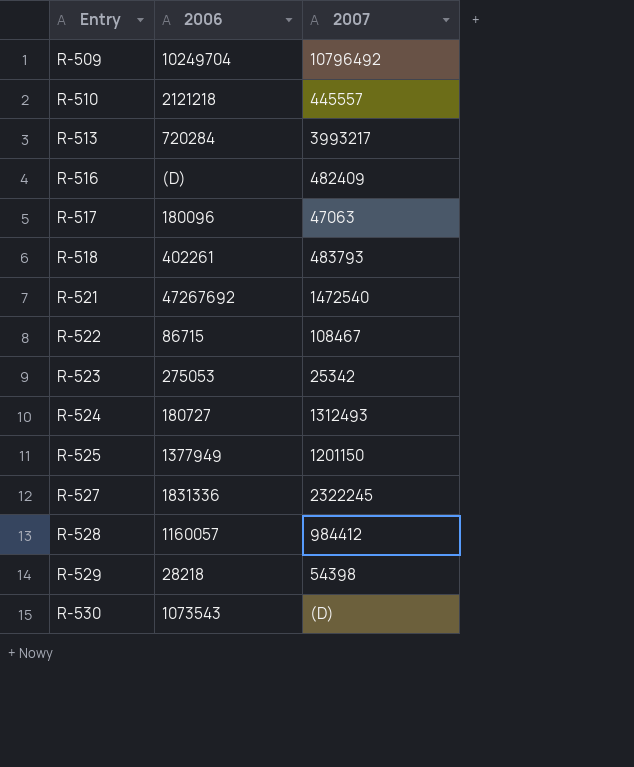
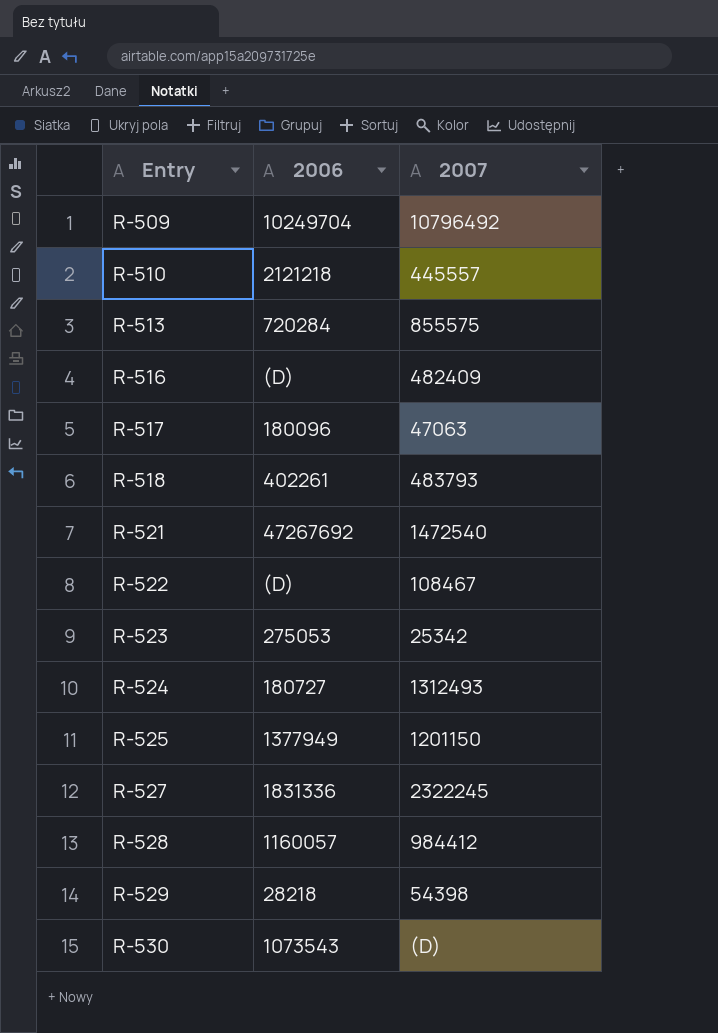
R-513 | 2007: 3993217 -> 855575
R-522 | 2006: 86715 -> (D)

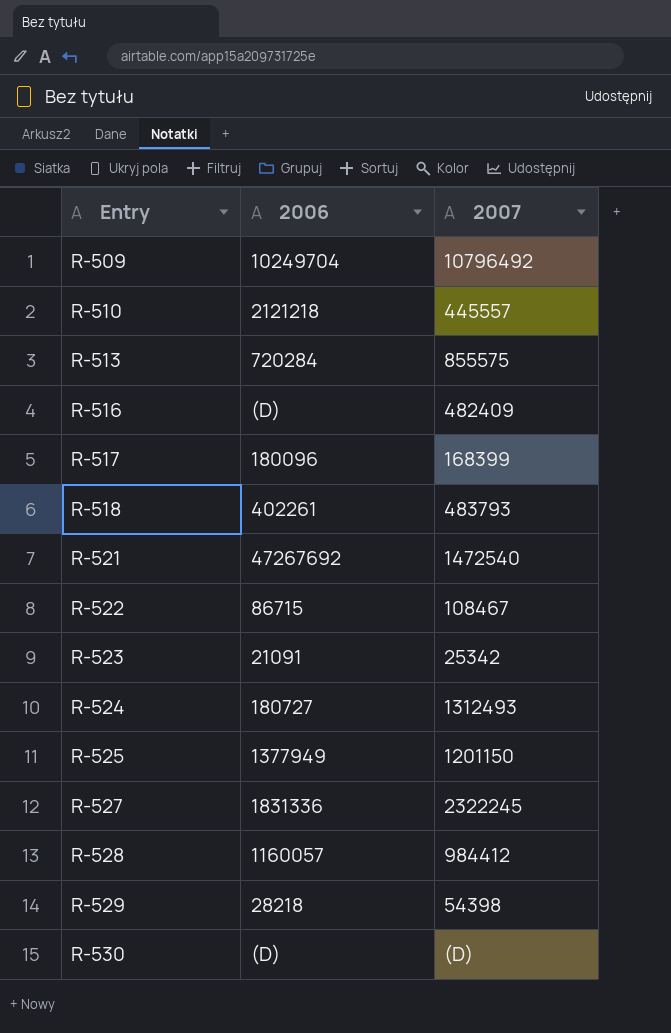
R-517 | 2007: 47063 -> 168399
R-522 | 2006: (D) -> 86715
R-523 | 2006: 275053 -> 21091
R-530 | 2006: 1073543 -> (D)

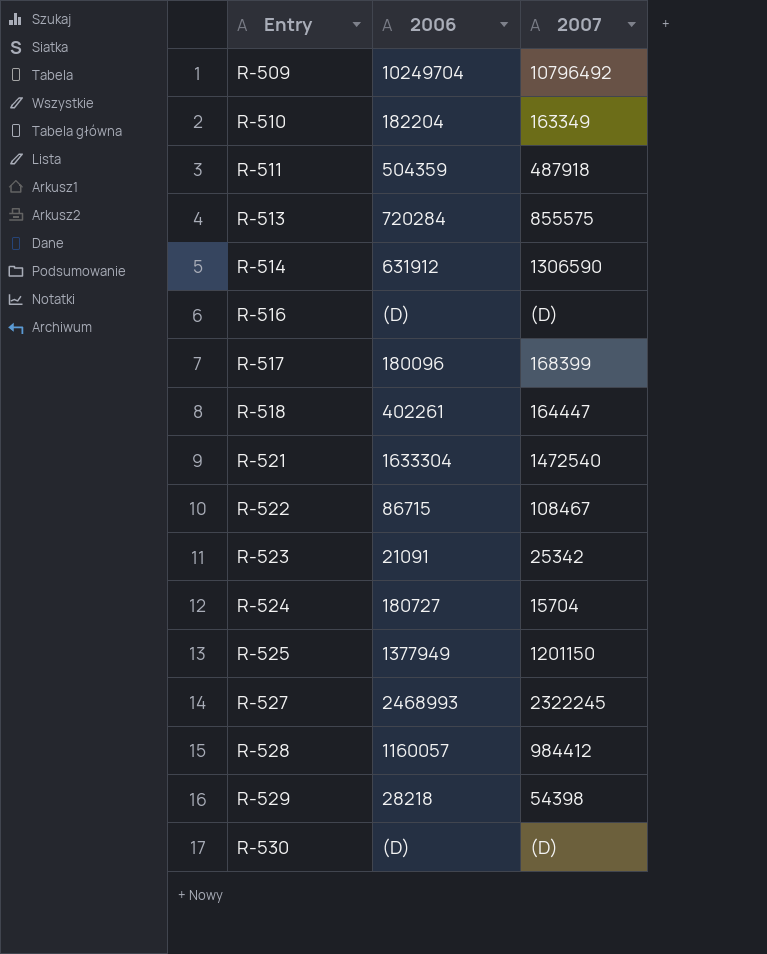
R-510 | 2006: 2121218 -> 182204
R-510 | 2007: 445557 -> 163349
row R-511: none -> 504359 | 487918
row R-514: none -> 631912 | 1306590
R-516 | 2007: 482409 -> (D)
R-518 | 2007: 483793 -> 164447
R-521 | 2006: 47267692 -> 1633304
R-524 | 2007: 1312493 -> 15704
R-527 | 2006: 1831336 -> 2468993

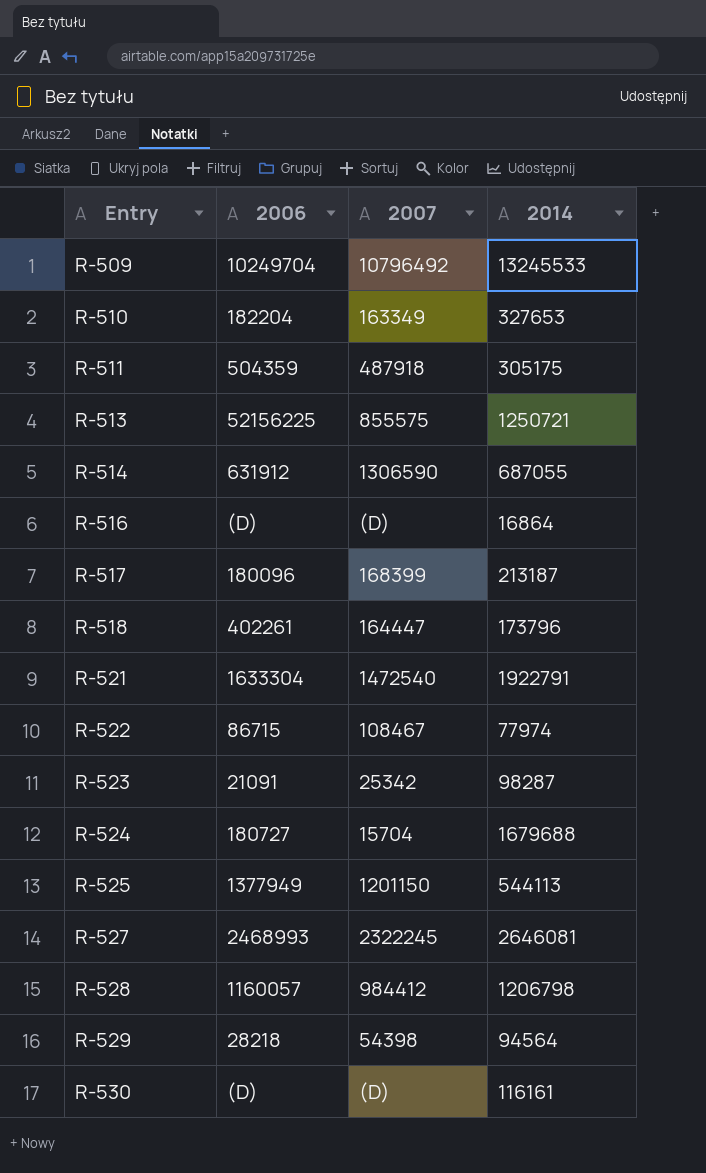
column 2014 | position: none -> 4
R-513 | 2006: 720284 -> 52156225

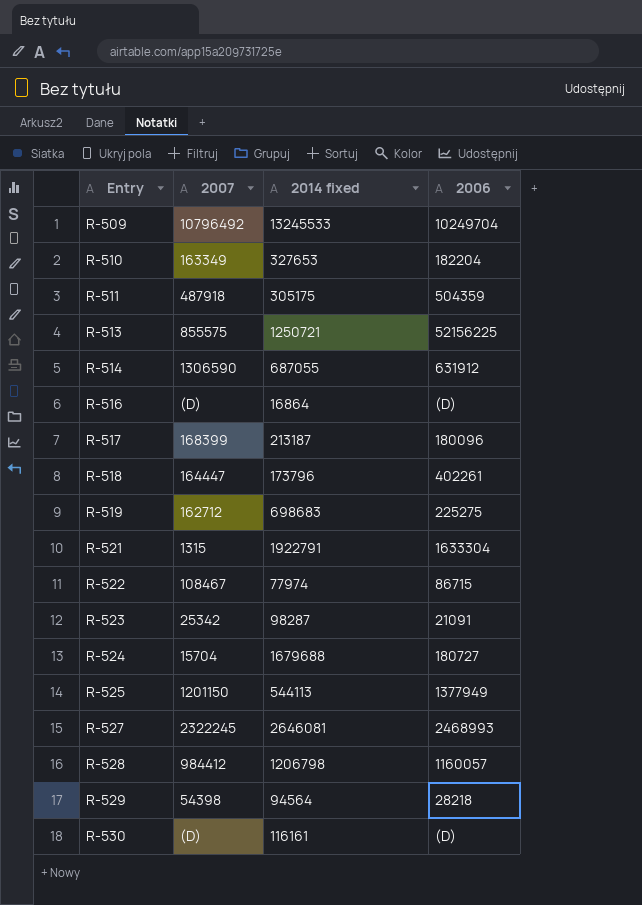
column name: 2014 -> 2014 fixed
column 2006 | position: 2 -> 4
row R-519: none -> 162712 | 698683 | 225275
R-521 | 2007: 1472540 -> 1315

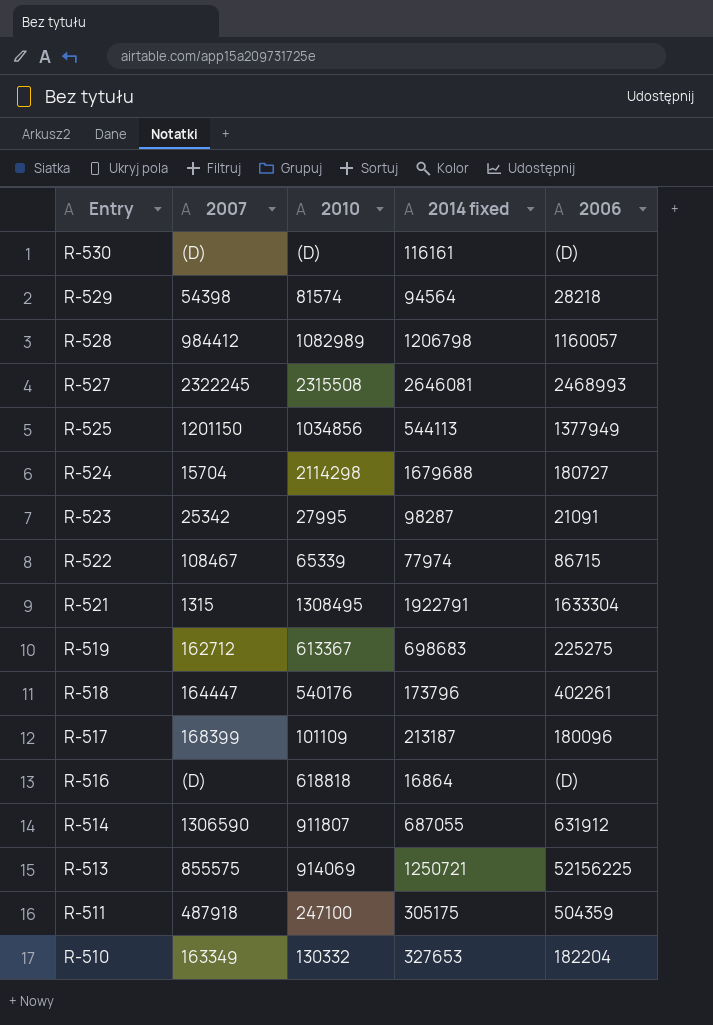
row order: Entry ascending -> Entry descending
column 2010 | position: none -> 3
row R-509: 10796492 | 13245533 | 10249704 -> none

